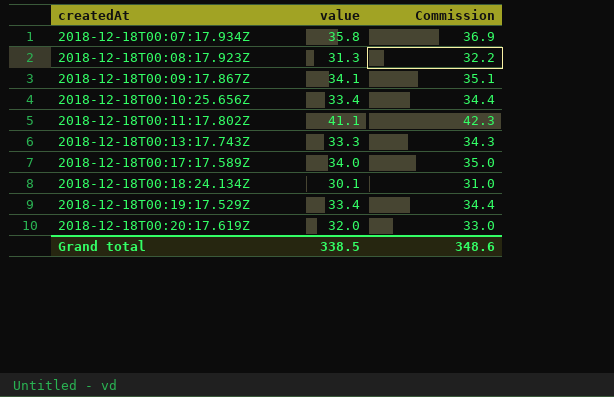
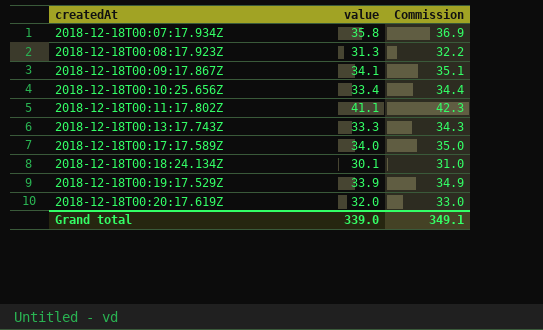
2018-12-18T00:19:17.529Z | value: 33.4 -> 33.9
2018-12-18T00:19:17.529Z | Commission: 34.4 -> 34.9
Grand total | value: 338.5 -> 339.0
Grand total | Commission: 348.6 -> 349.1

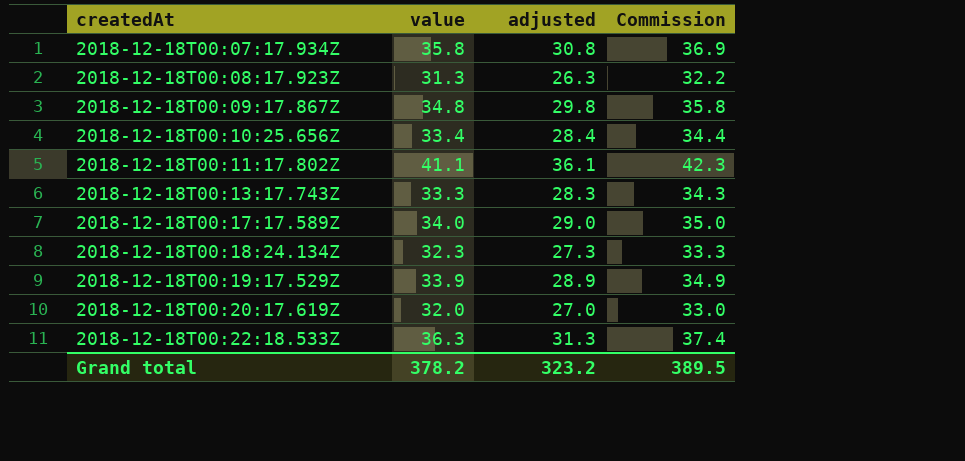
column adjusted | formula: none -> [value] - 5
2018-12-18T00:09:17.867Z | value: 34.1 -> 34.8
2018-12-18T00:09:17.867Z | Commission: 35.1 -> 35.8
2018-12-18T00:18:24.134Z | value: 30.1 -> 32.3
2018-12-18T00:18:24.134Z | Commission: 31.0 -> 33.3
row 2018-12-18T00:22:18.533Z: none -> 36.3 | 31.3 | 37.4
Grand total | value: 339.0 -> 378.2
Grand total | Commission: 349.1 -> 389.5

